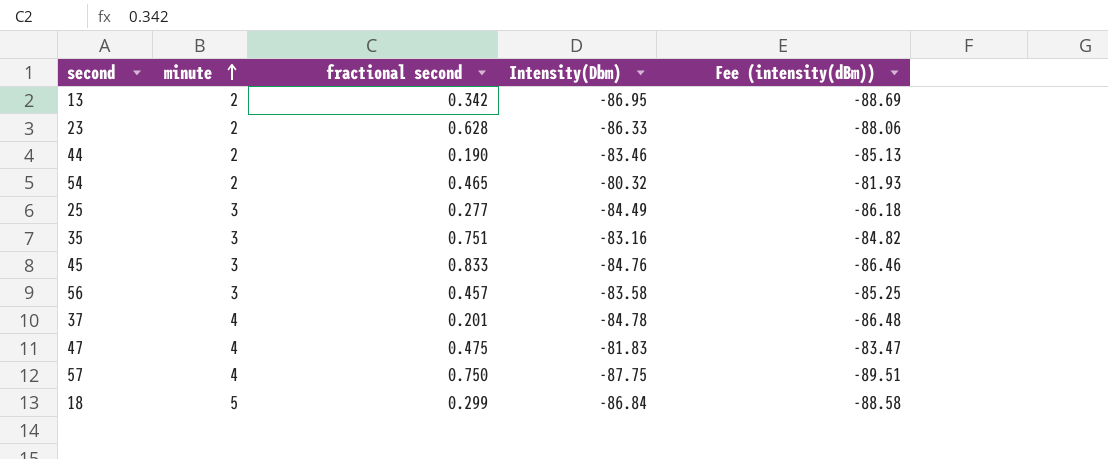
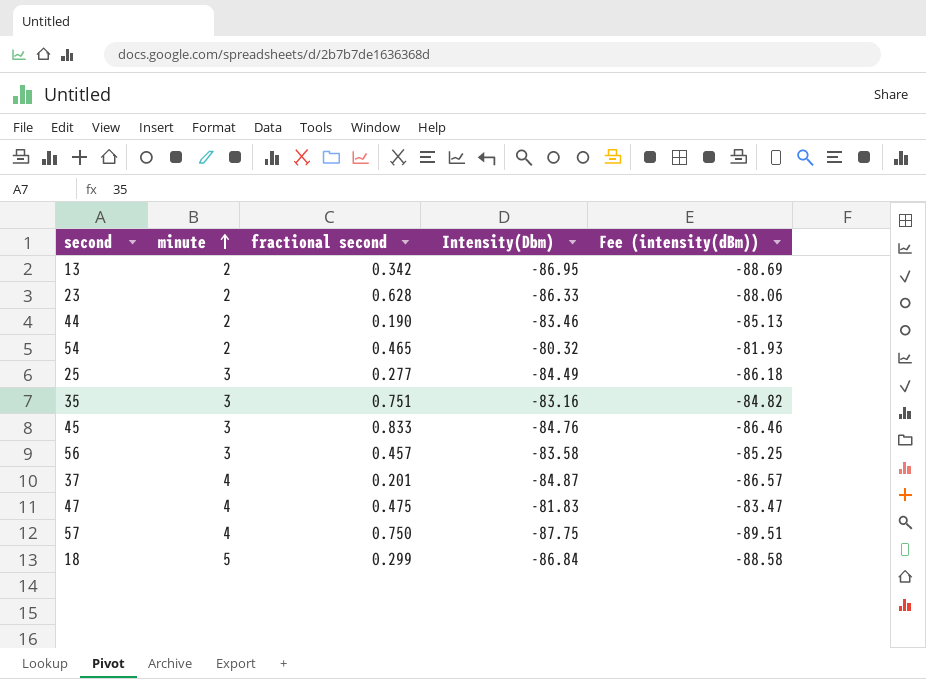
37 | Intensity(Dbm): -84.78 -> -84.87
37 | Fee (intensity(dBm)): -86.48 -> -86.57

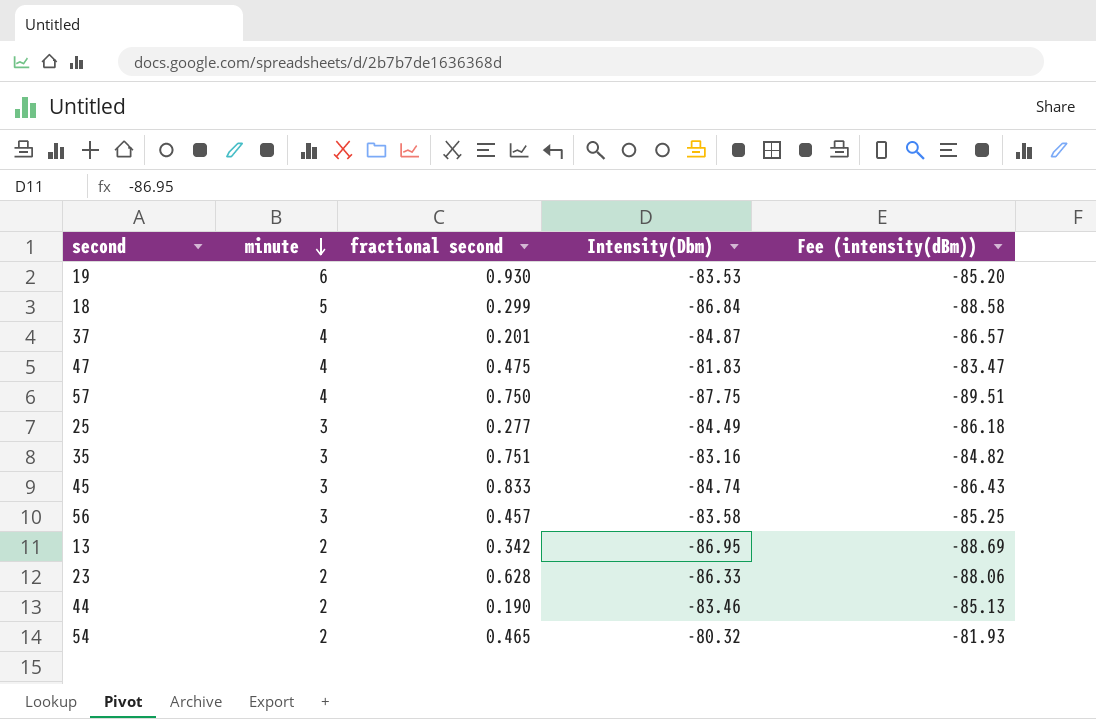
row order: minute ascending -> minute descending
row 19: none -> 6 | 0.930 | -83.53 | -85.20
45 | Intensity(Dbm): -84.76 -> -84.74
45 | Fee (intensity(dBm)): -86.46 -> -86.43

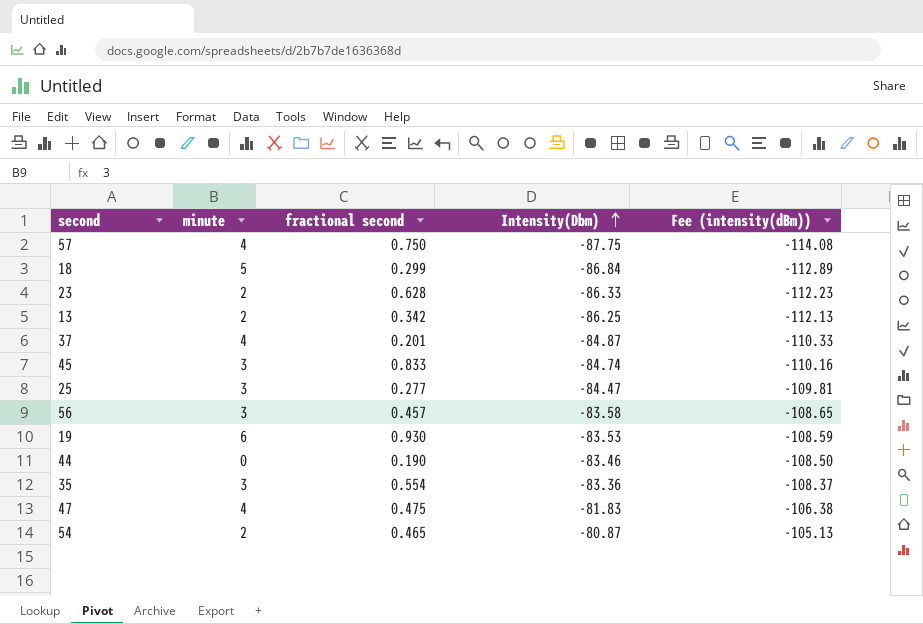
row order: minute descending -> Intensity(Dbm) ascending
column Fee (intensity(dBm)) | formula: [Intensity(Dbm)] * 1.02 -> [Intensity(Dbm)] * 1.3
13 | Intensity(Dbm): -86.95 -> -86.25
25 | Intensity(Dbm): -84.49 -> -84.47
44 | minute: 2 -> 0
35 | fractional second: 0.751 -> 0.554
35 | Intensity(Dbm): -83.16 -> -83.36
54 | Intensity(Dbm): -80.32 -> -80.87

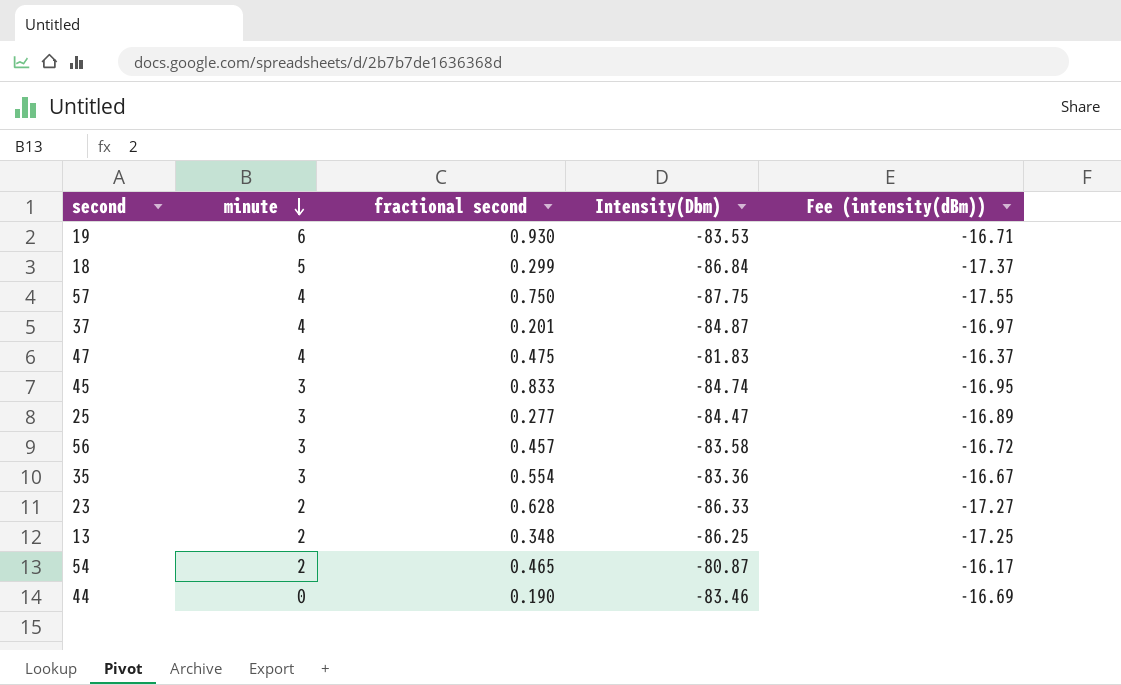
row order: Intensity(Dbm) ascending -> minute descending
column Fee (intensity(dBm)) | formula: [Intensity(Dbm)] * 1.3 -> [Intensity(Dbm)] * 0.2
13 | fractional second: 0.342 -> 0.348

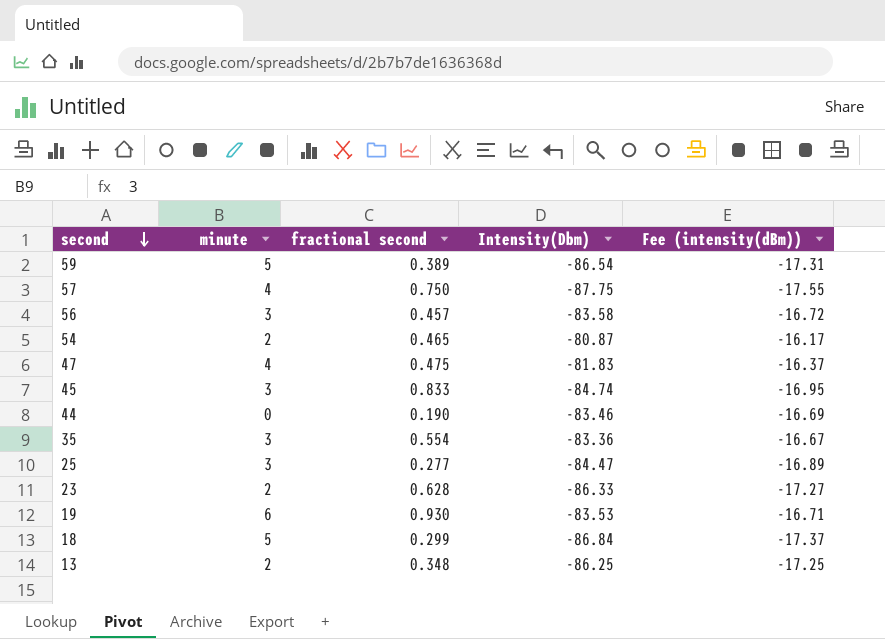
row order: minute descending -> second descending
row 37: 4 | 0.201 | -84.87 | -16.97 -> none
row 59: none -> 5 | 0.389 | -86.54 | -17.31

